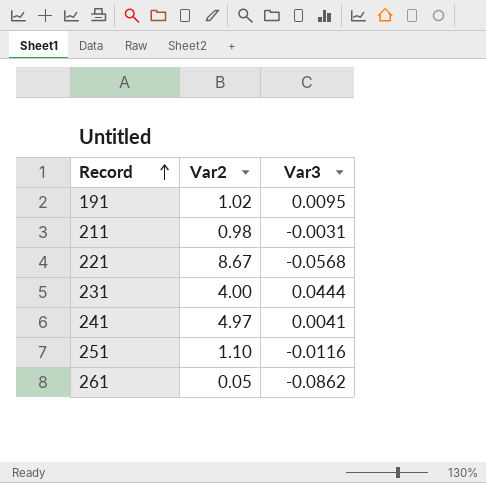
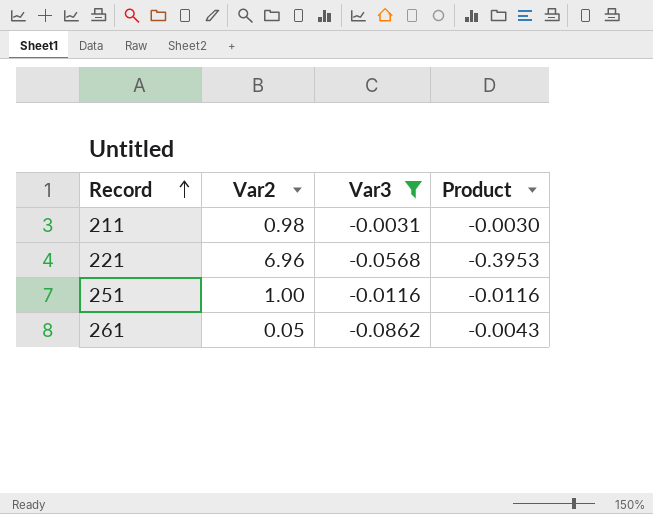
filter: none -> Var3 <= -0.0031
column Product | formula: none -> [Var2] * [Var3]
221 | Var2: 8.67 -> 6.96
251 | Var2: 1.10 -> 1.00

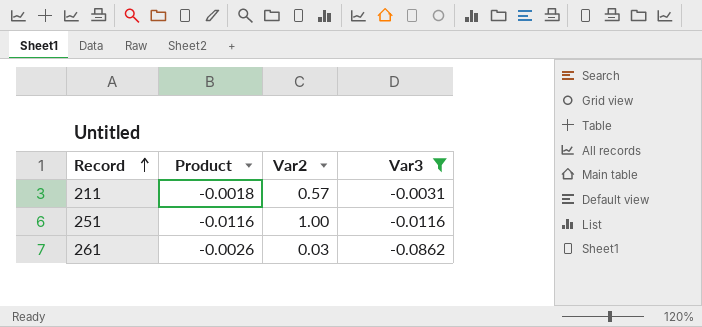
column Product | position: 4 -> 2
row 221: 6.96 | -0.0568 | -0.3953 -> none
211 | Product: -0.0030 -> -0.0018
211 | Var2: 0.98 -> 0.57
261 | Product: -0.0043 -> -0.0026
261 | Var2: 0.05 -> 0.03

